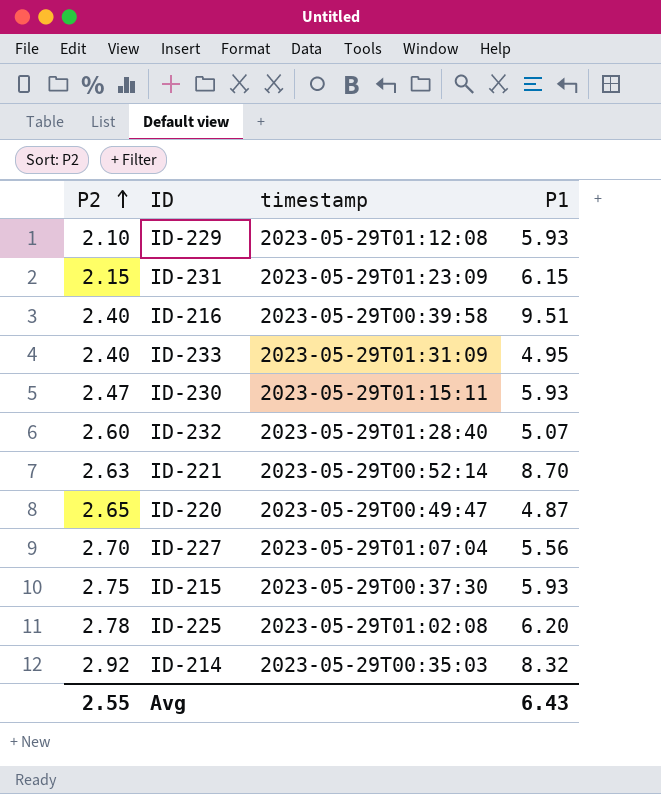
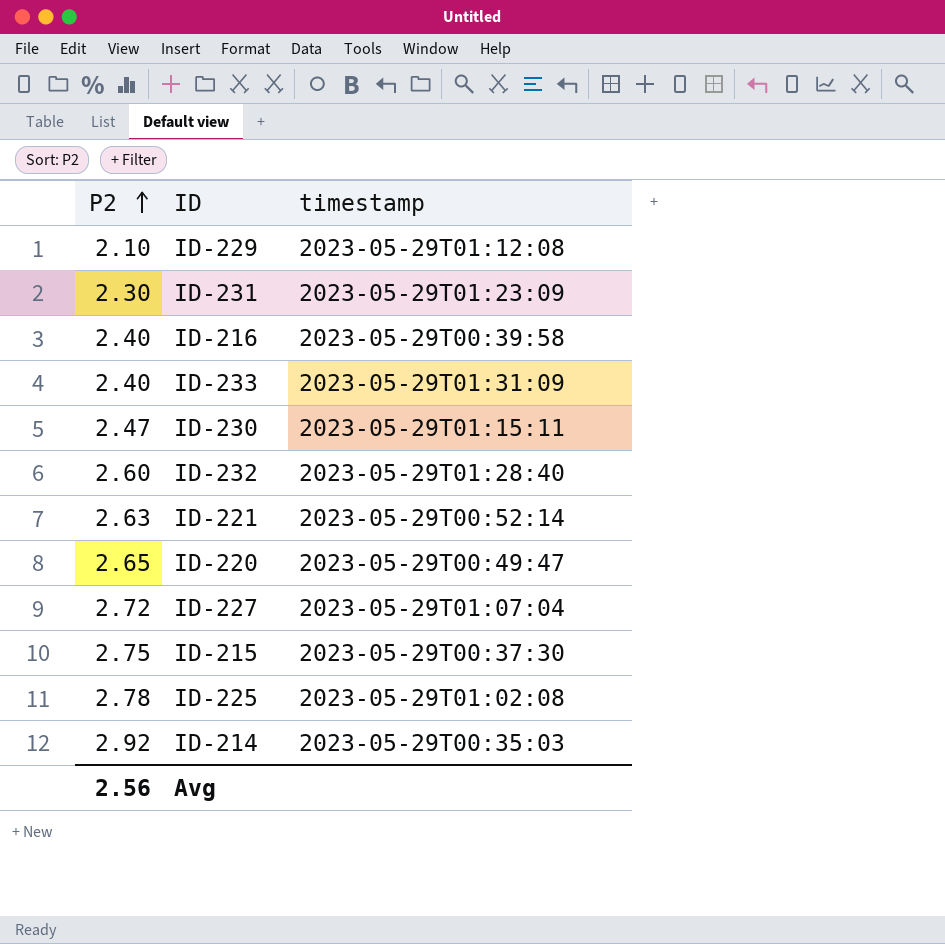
column P1 | position: 4 -> none
ID-231 | P2: 2.15 -> 2.30
ID-227 | P2: 2.70 -> 2.72
Avg | P2: 2.55 -> 2.56

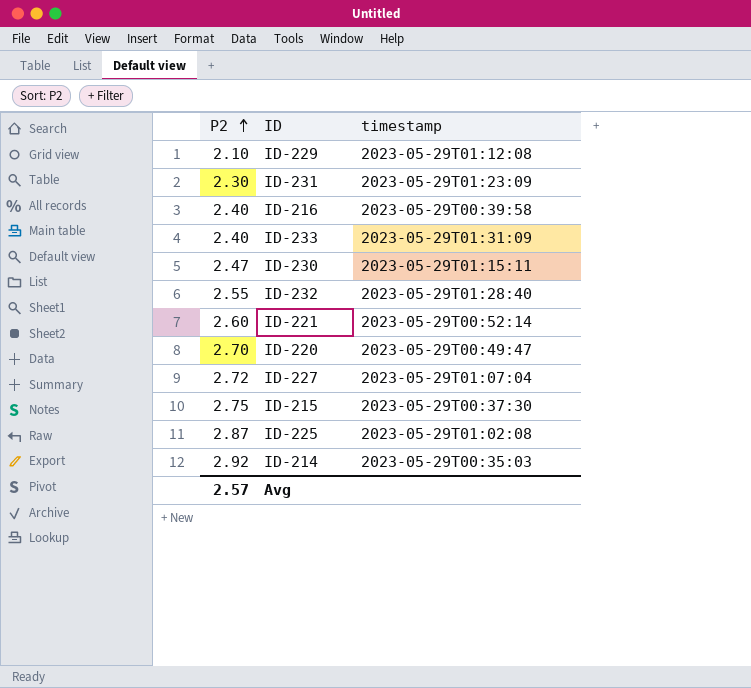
ID-232 | P2: 2.60 -> 2.55
ID-221 | P2: 2.63 -> 2.60
ID-220 | P2: 2.65 -> 2.70
ID-225 | P2: 2.78 -> 2.87
Avg | P2: 2.56 -> 2.57

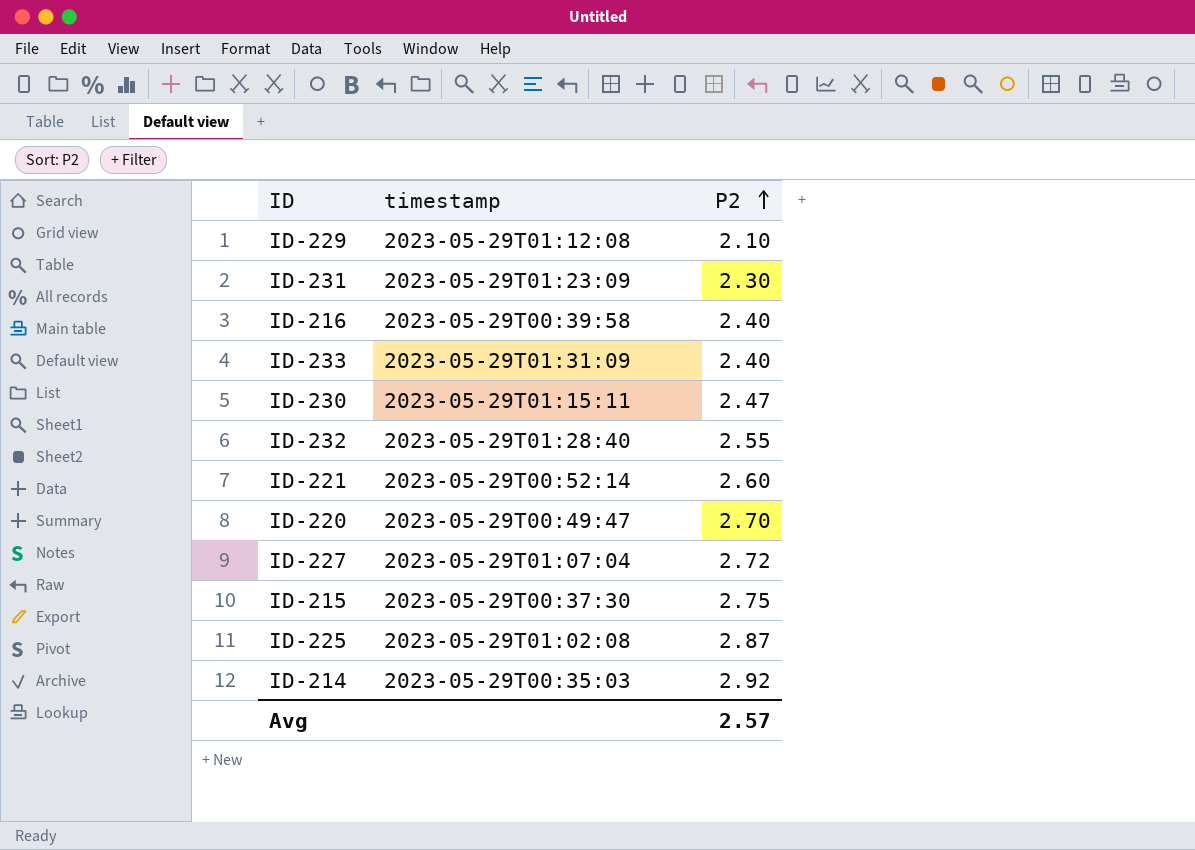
column P2 | position: 1 -> 3

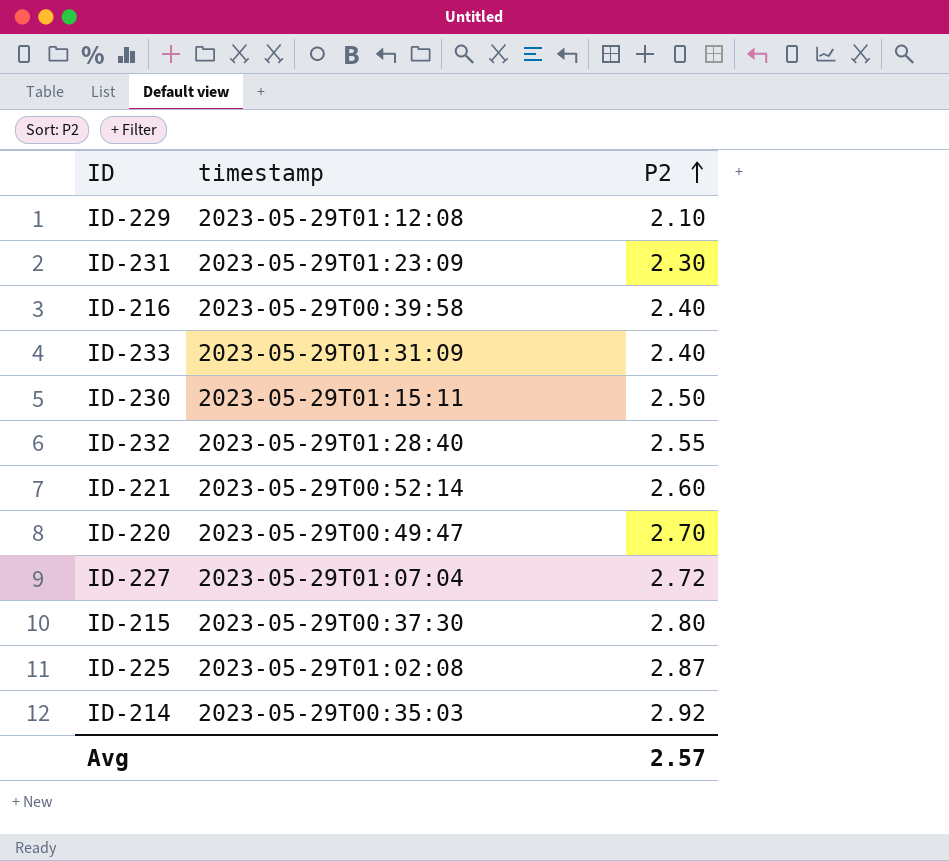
ID-230 | P2: 2.47 -> 2.50
ID-215 | P2: 2.75 -> 2.80

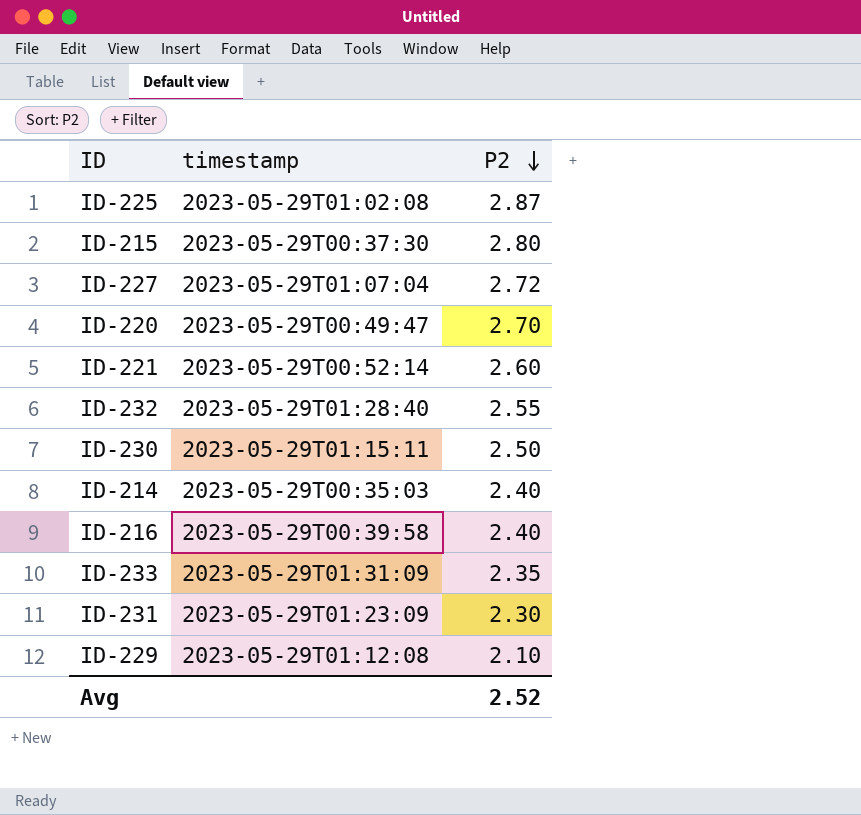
row order: P2 ascending -> P2 descending
ID-214 | P2: 2.92 -> 2.40
ID-233 | P2: 2.40 -> 2.35
Avg | P2: 2.57 -> 2.52

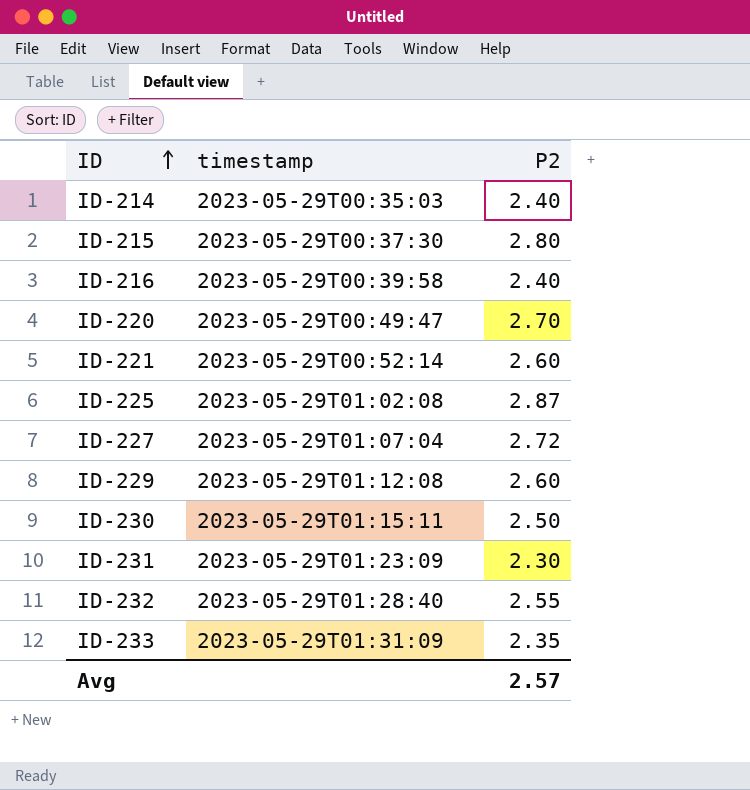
row order: P2 descending -> ID ascending
ID-229 | P2: 2.10 -> 2.60
Avg | P2: 2.52 -> 2.57

